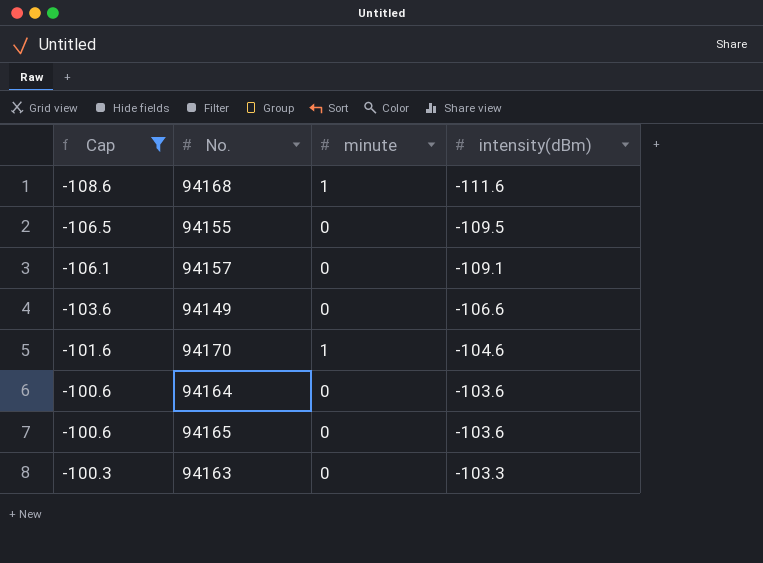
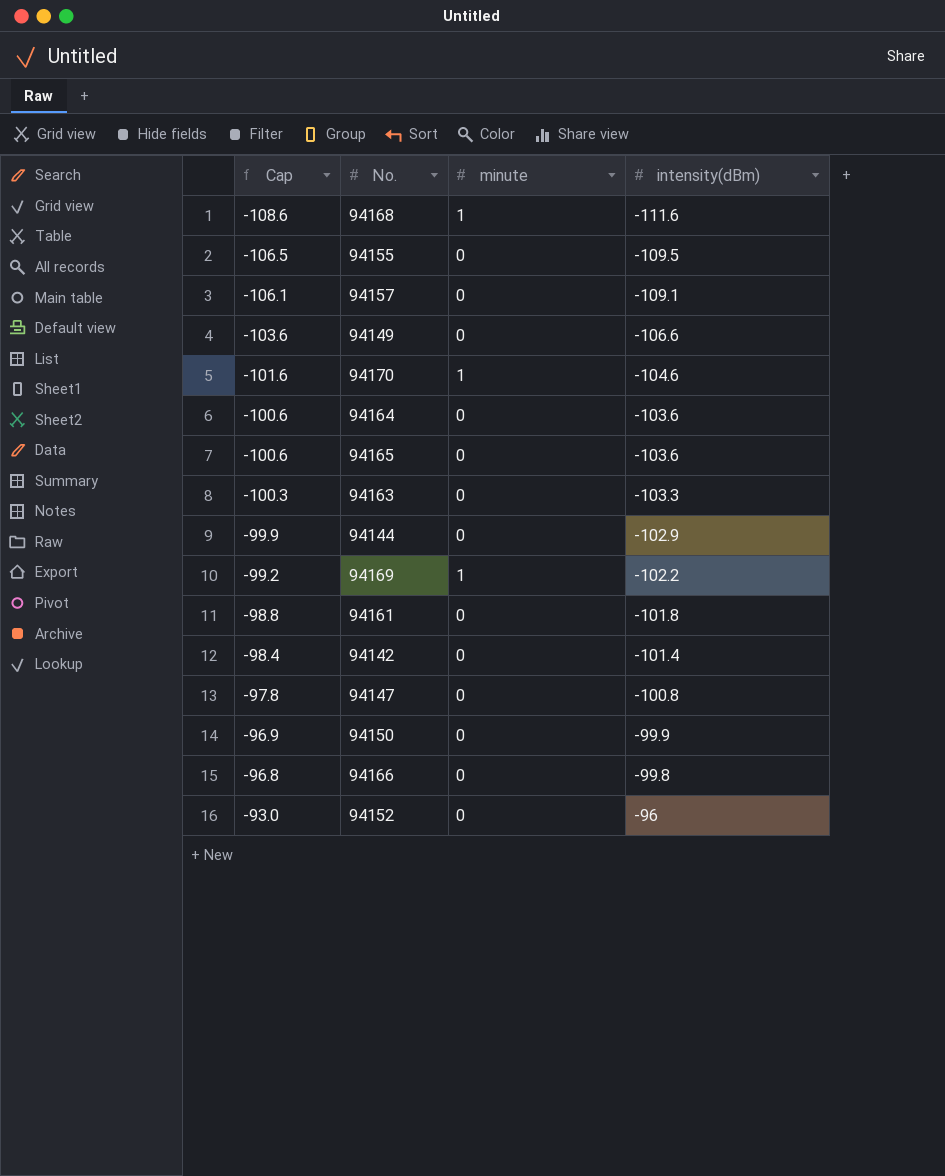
filter: Cap <= -100.3 -> none

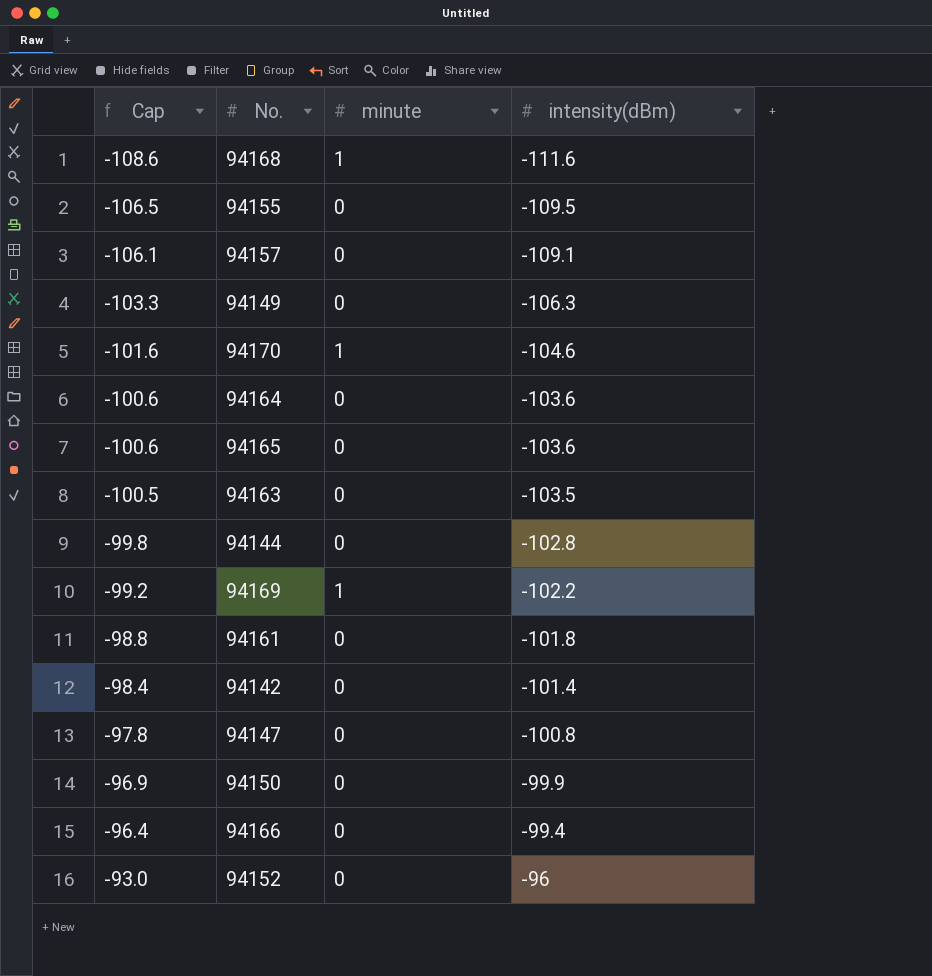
94149 | Cap: -103.6 -> -103.3
94149 | intensity(dBm): -106.6 -> -106.3
94163 | Cap: -100.3 -> -100.5
94163 | intensity(dBm): -103.3 -> -103.5
94144 | Cap: -99.9 -> -99.8
94144 | intensity(dBm): -102.9 -> -102.8
94166 | Cap: -96.8 -> -96.4
94166 | intensity(dBm): -99.8 -> -99.4

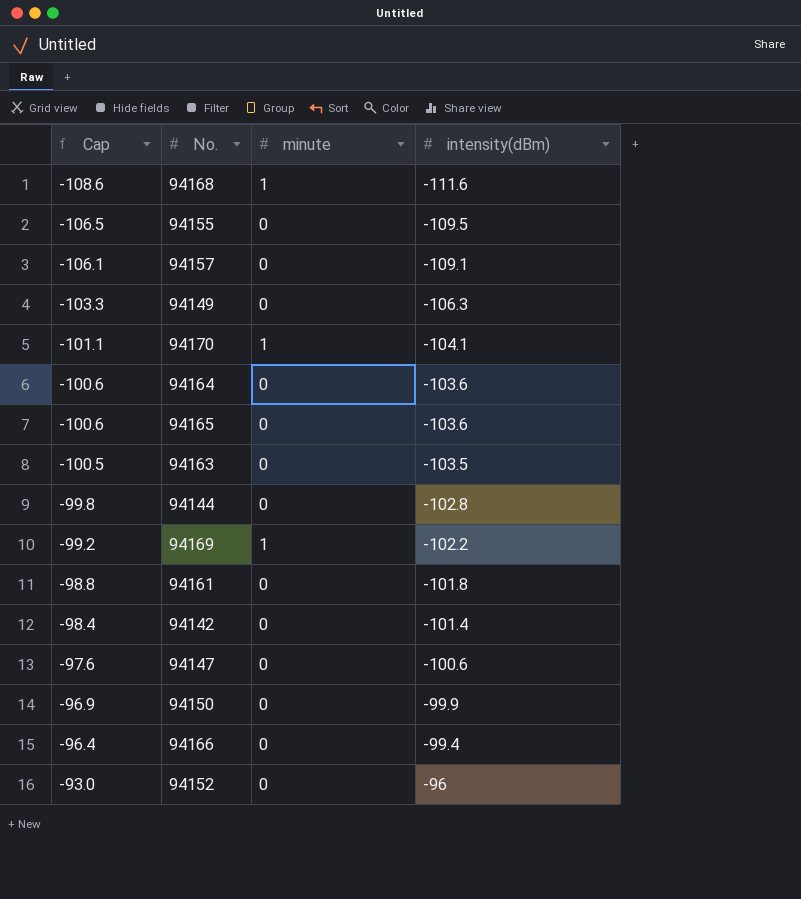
94170 | Cap: -101.6 -> -101.1
94170 | intensity(dBm): -104.6 -> -104.1
94147 | Cap: -97.8 -> -97.6
94147 | intensity(dBm): -100.8 -> -100.6

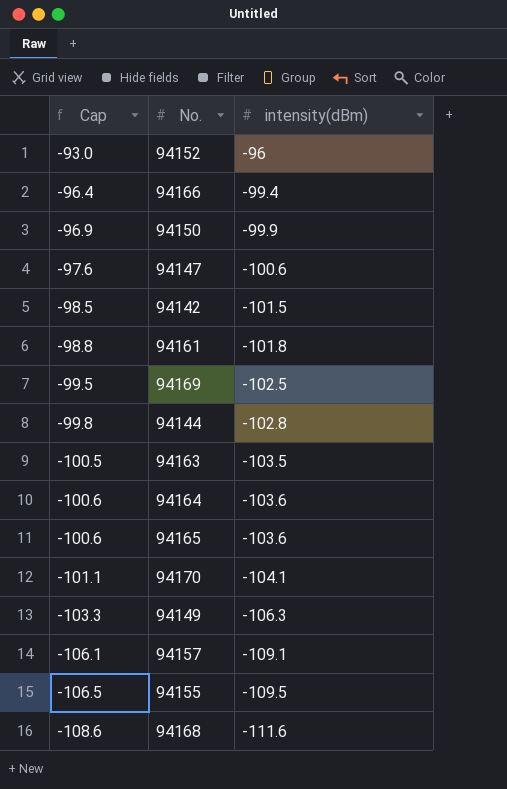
row order: Cap ascending -> Cap descending
column minute | position: 3 -> none
94142 | Cap: -98.4 -> -98.5
94142 | intensity(dBm): -101.4 -> -101.5
94169 | Cap: -99.2 -> -99.5
94169 | intensity(dBm): -102.2 -> -102.5

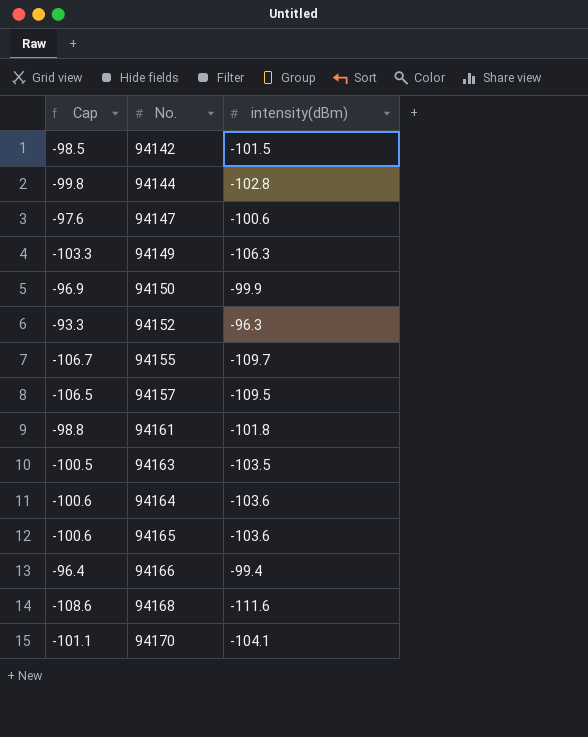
row order: Cap descending -> No. ascending
row 94169: -99.5 | -102.5 -> none
94152 | Cap: -93.0 -> -93.3
94152 | intensity(dBm): -96 -> -96.3
94155 | Cap: -106.5 -> -106.7
94155 | intensity(dBm): -109.5 -> -109.7
94157 | Cap: -106.1 -> -106.5
94157 | intensity(dBm): -109.1 -> -109.5

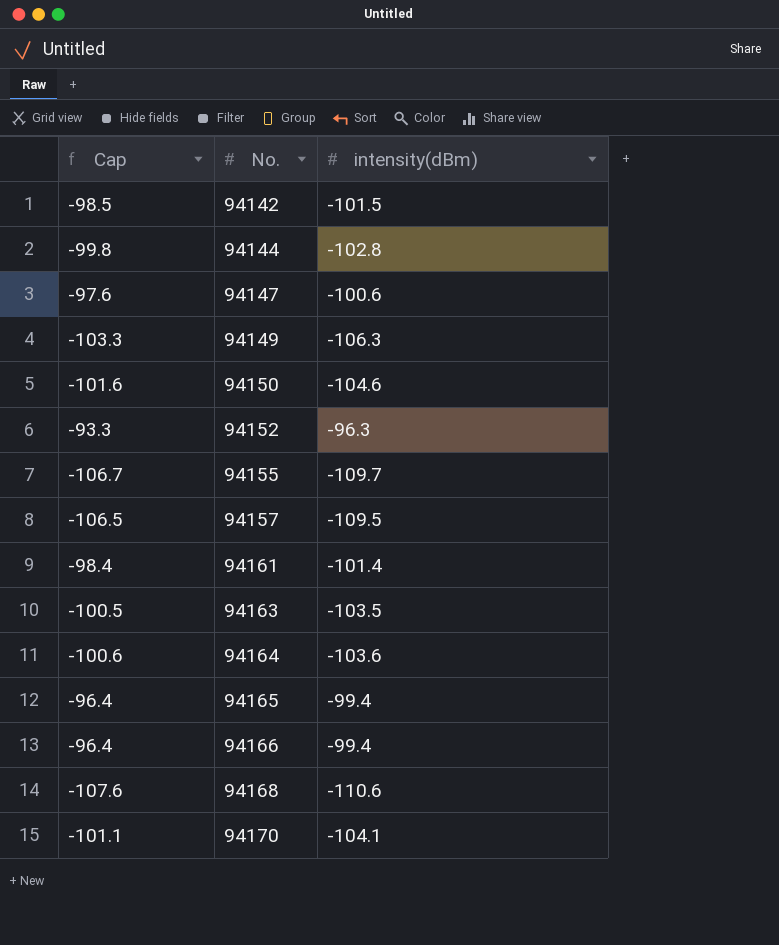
94150 | Cap: -96.9 -> -101.6
94150 | intensity(dBm): -99.9 -> -104.6
94161 | Cap: -98.8 -> -98.4
94161 | intensity(dBm): -101.8 -> -101.4
94165 | Cap: -100.6 -> -96.4
94165 | intensity(dBm): -103.6 -> -99.4
94168 | Cap: -108.6 -> -107.6
94168 | intensity(dBm): -111.6 -> -110.6

